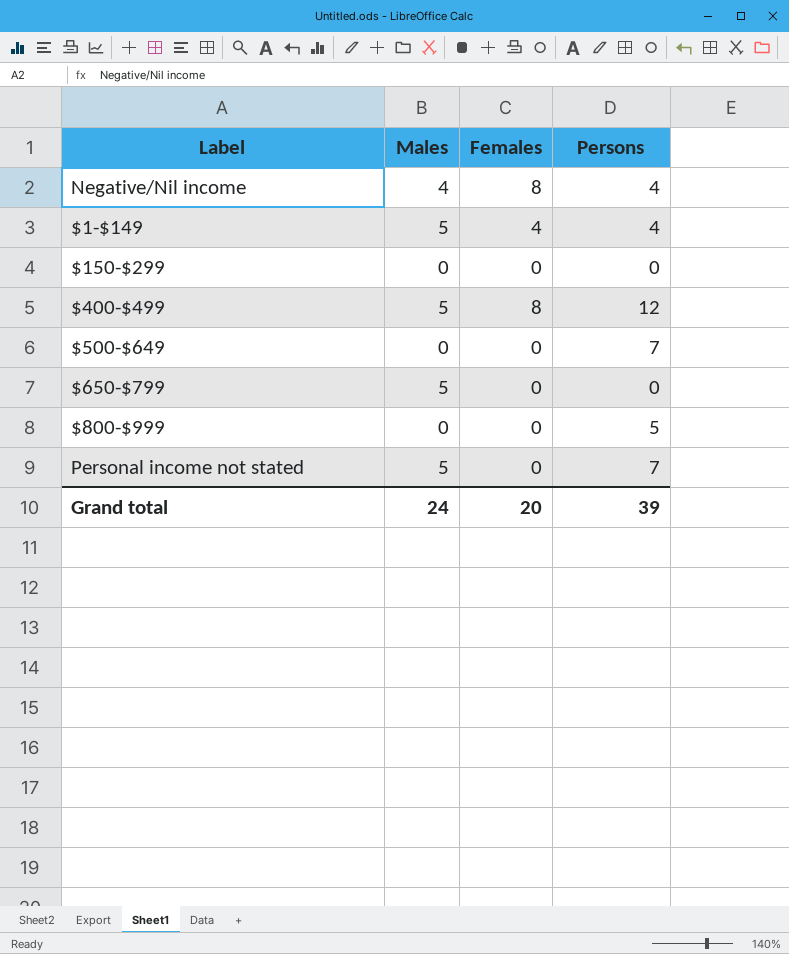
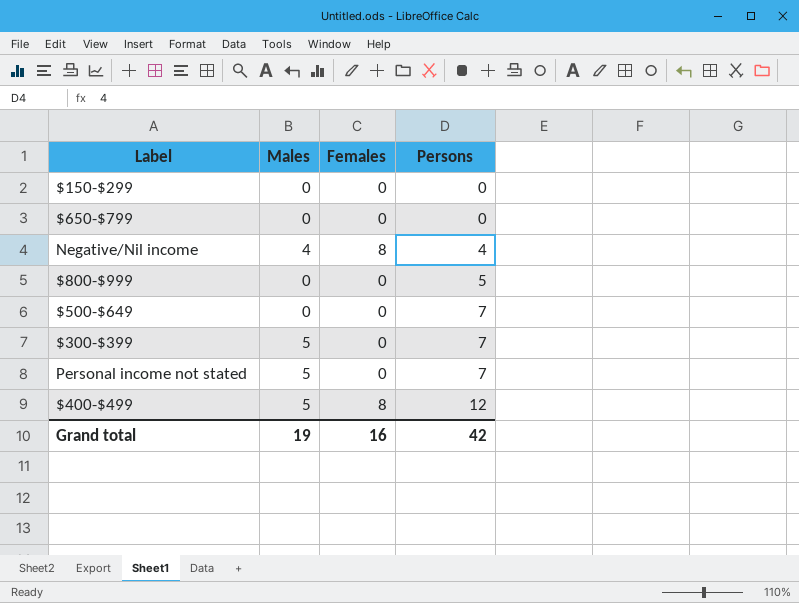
row order: none -> Persons ascending
row $1-$149: 5 | 4 | 4 -> none
$650-$799 | Males: 5 -> 0
row $300-$399: none -> 5 | 0 | 7
Grand total | Males: 24 -> 19
Grand total | Females: 20 -> 16
Grand total | Persons: 39 -> 42

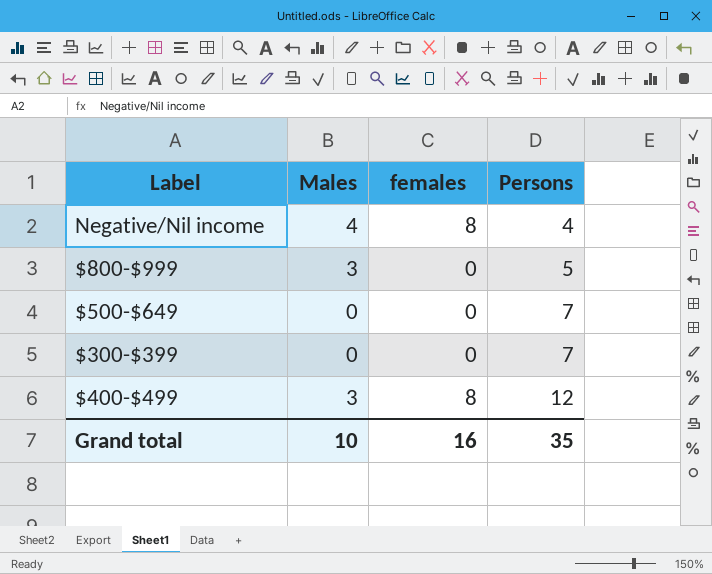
column name: Females -> females
row $150-$299: 0 | 0 | 0 -> none
row $650-$799: 0 | 0 | 0 -> none
row Personal income not stated: 5 | 0 | 7 -> none
$800-$999 | Males: 0 -> 3
$300-$399 | Males: 5 -> 0
$400-$499 | Males: 5 -> 3
Grand total | Males: 19 -> 10
Grand total | Persons: 42 -> 35

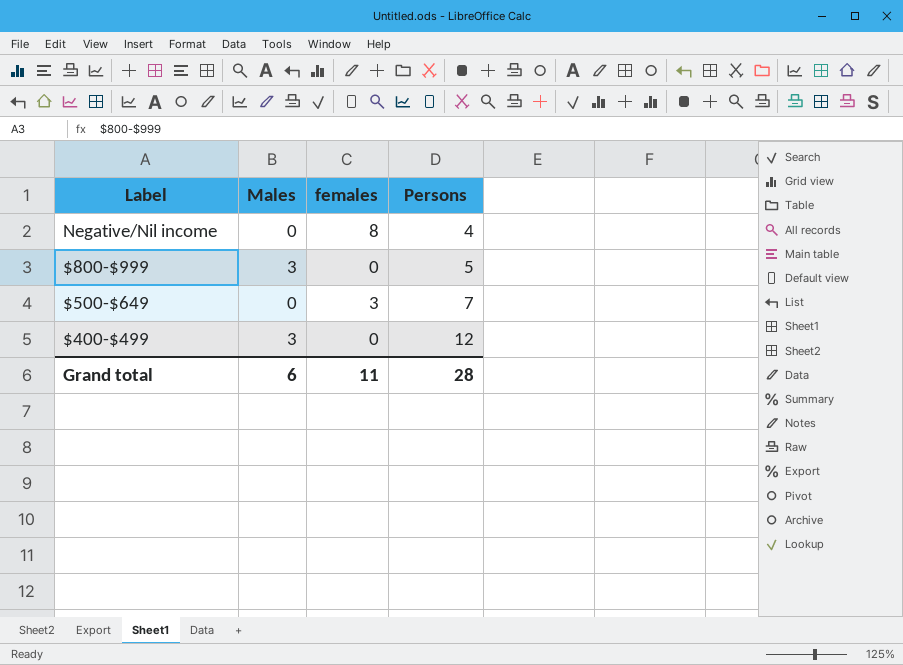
row $300-$399: 0 | 0 | 7 -> none
Negative/Nil income | Males: 4 -> 0
$500-$649 | females: 0 -> 3
$400-$499 | females: 8 -> 0
Grand total | Males: 10 -> 6
Grand total | females: 16 -> 11
Grand total | Persons: 35 -> 28

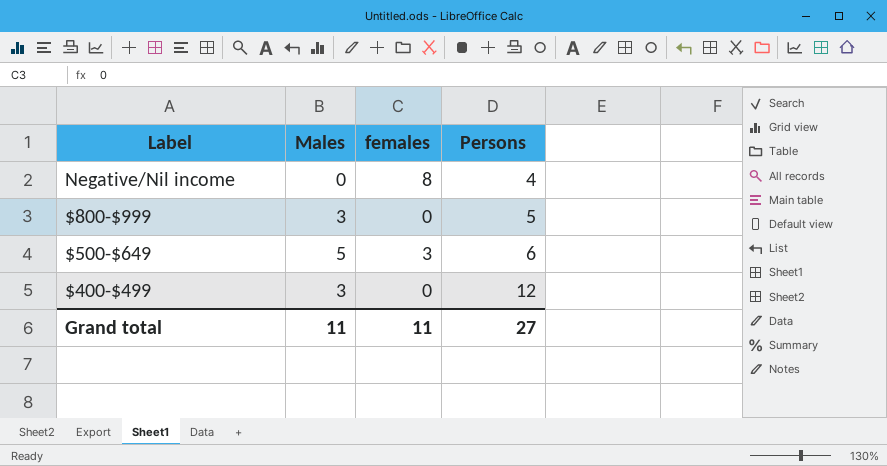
$500-$649 | Males: 0 -> 5
$500-$649 | Persons: 7 -> 6
Grand total | Males: 6 -> 11
Grand total | Persons: 28 -> 27

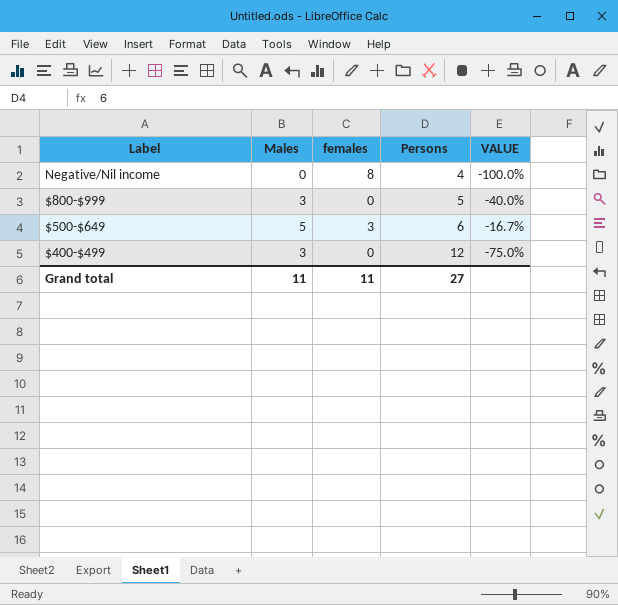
column VALUE | formula: none -> ([Males] - [Persons]) / [Persons]

